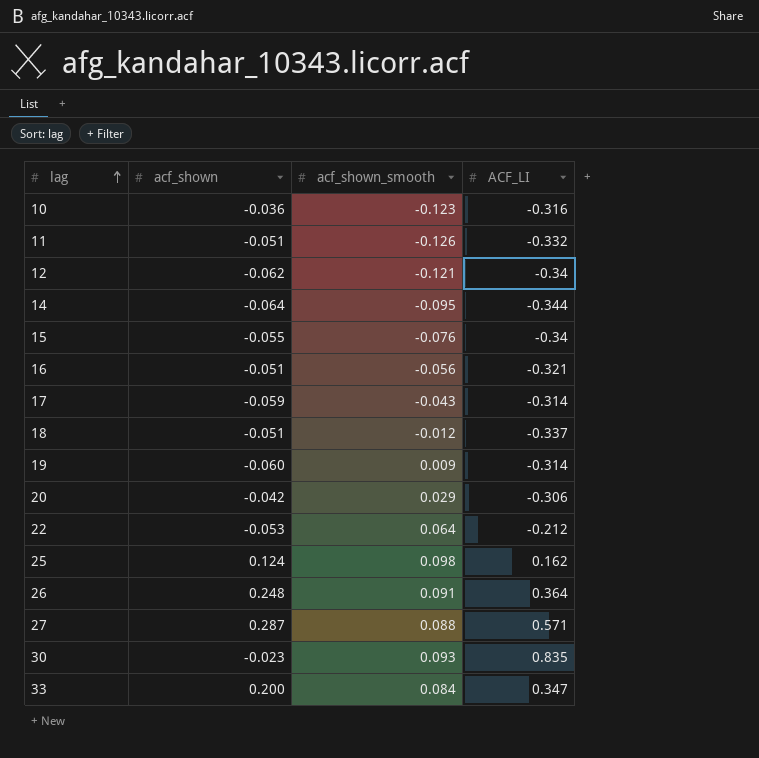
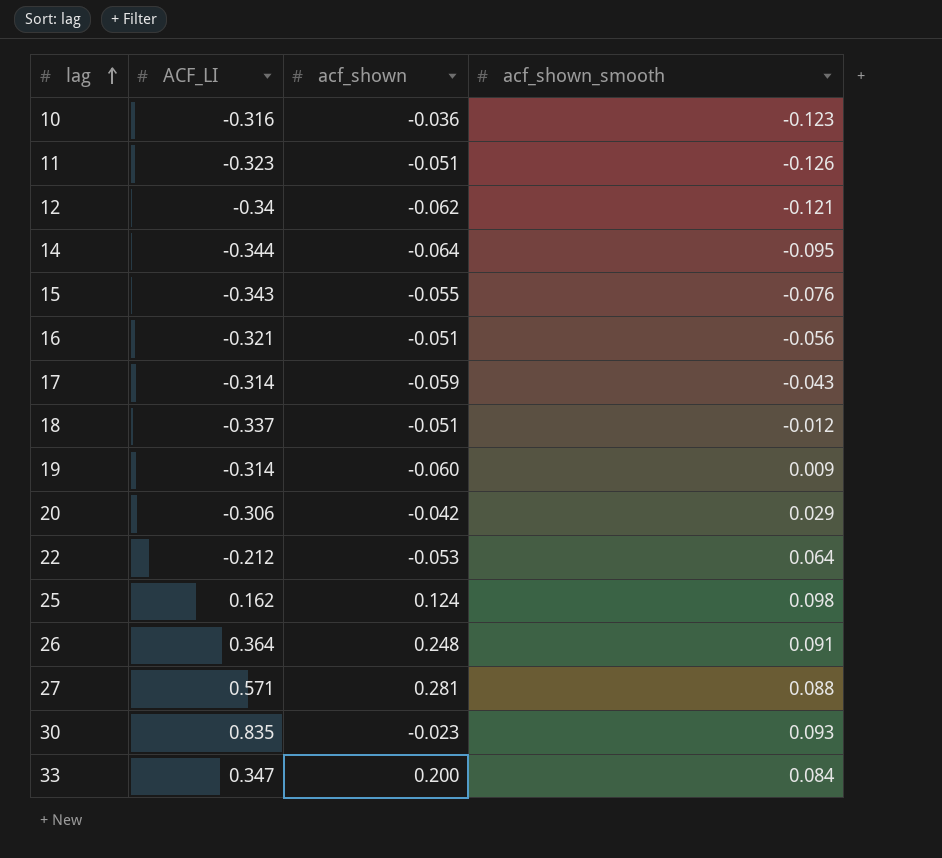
column ACF_LI | position: 4 -> 2
11 | ACF_LI: -0.332 -> -0.323
15 | ACF_LI: -0.34 -> -0.343
27 | acf_shown: 0.287 -> 0.281

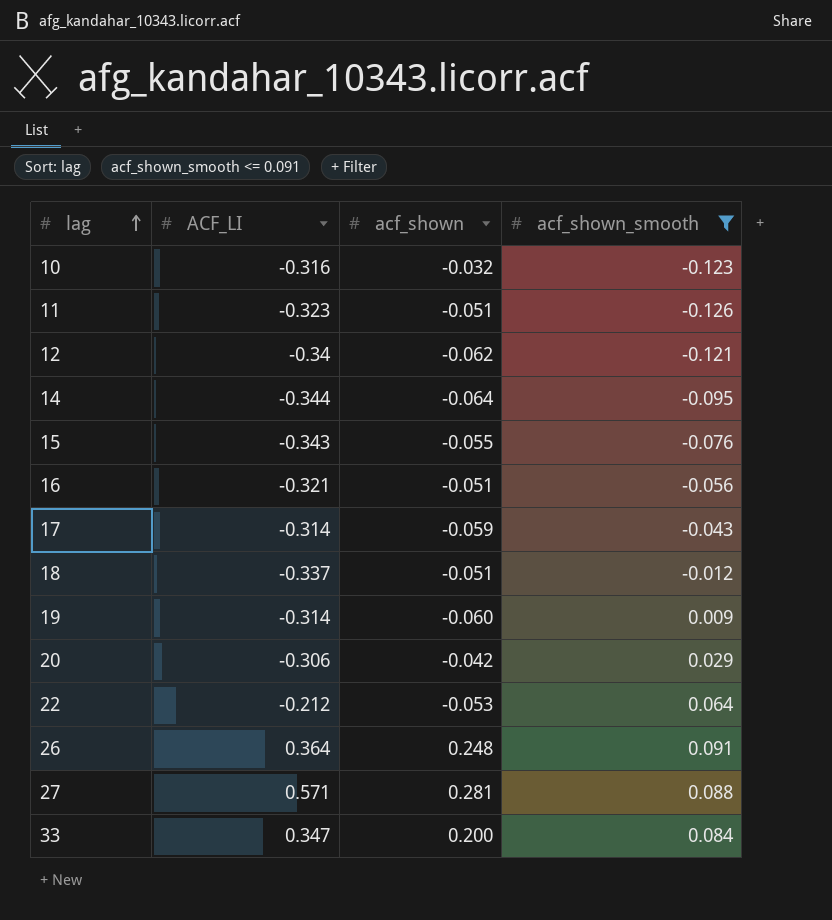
filter: none -> acf_shown_smooth <= 0.091
10 | acf_shown: -0.036 -> -0.032

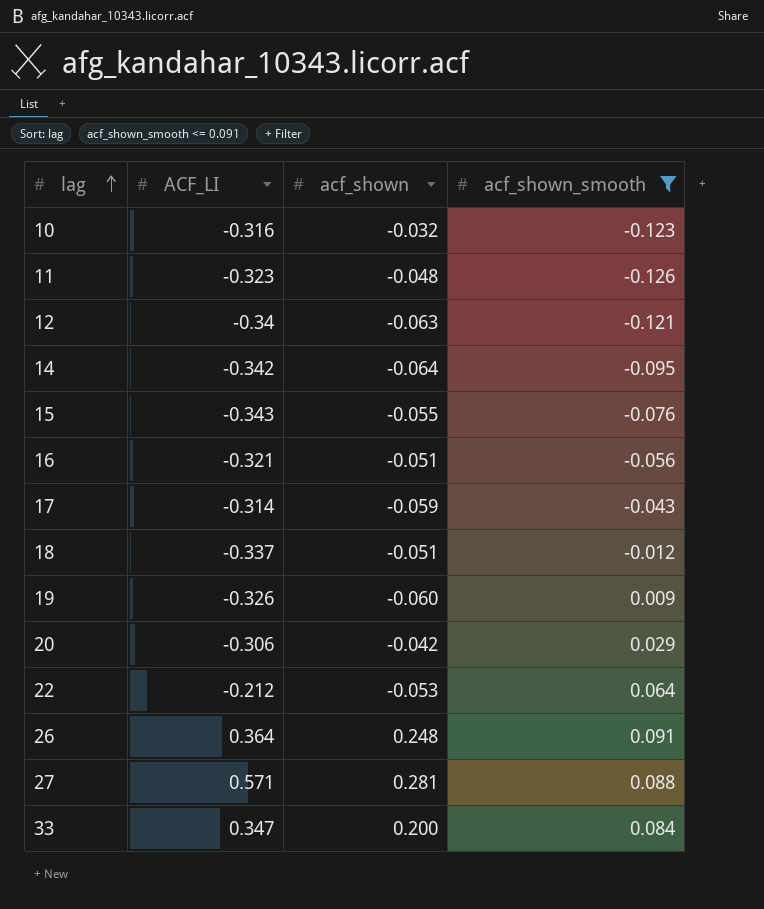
11 | acf_shown: -0.051 -> -0.048
12 | acf_shown: -0.062 -> -0.063
14 | ACF_LI: -0.344 -> -0.342
19 | ACF_LI: -0.314 -> -0.326

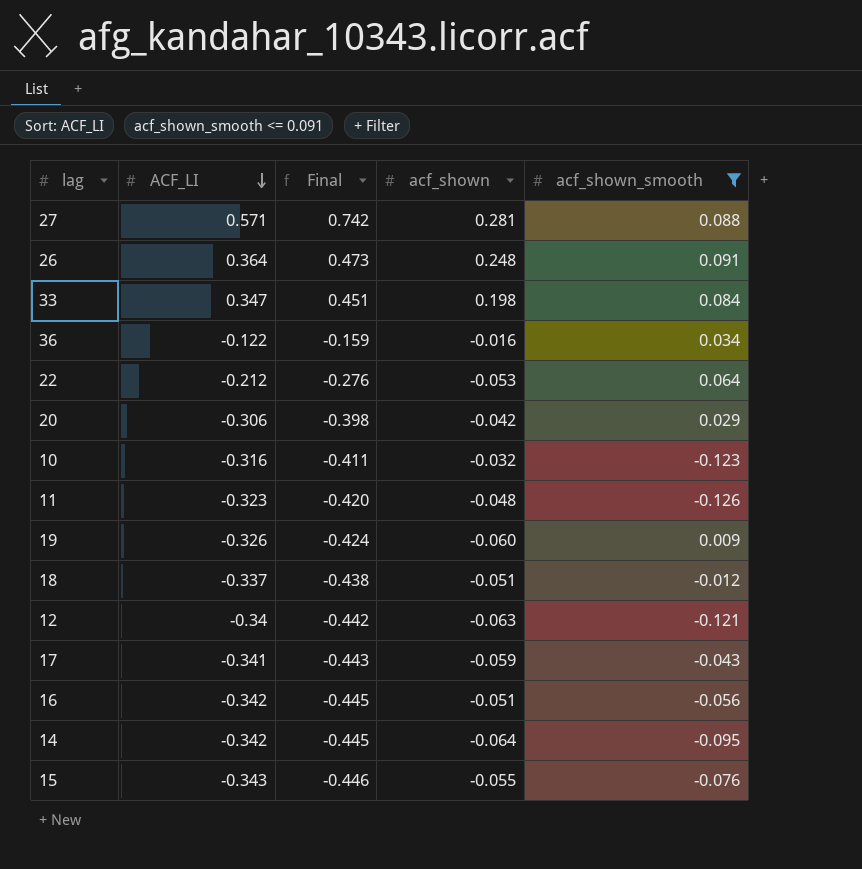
row order: lag ascending -> ACF_LI descending
column Final | formula: none -> [ACF_LI] * 1.3
33 | acf_shown: 0.200 -> 0.198
row 36: none -> -0.122 | -0.159 | -0.016 | 0.034
17 | ACF_LI: -0.314 -> -0.341
16 | ACF_LI: -0.321 -> -0.342

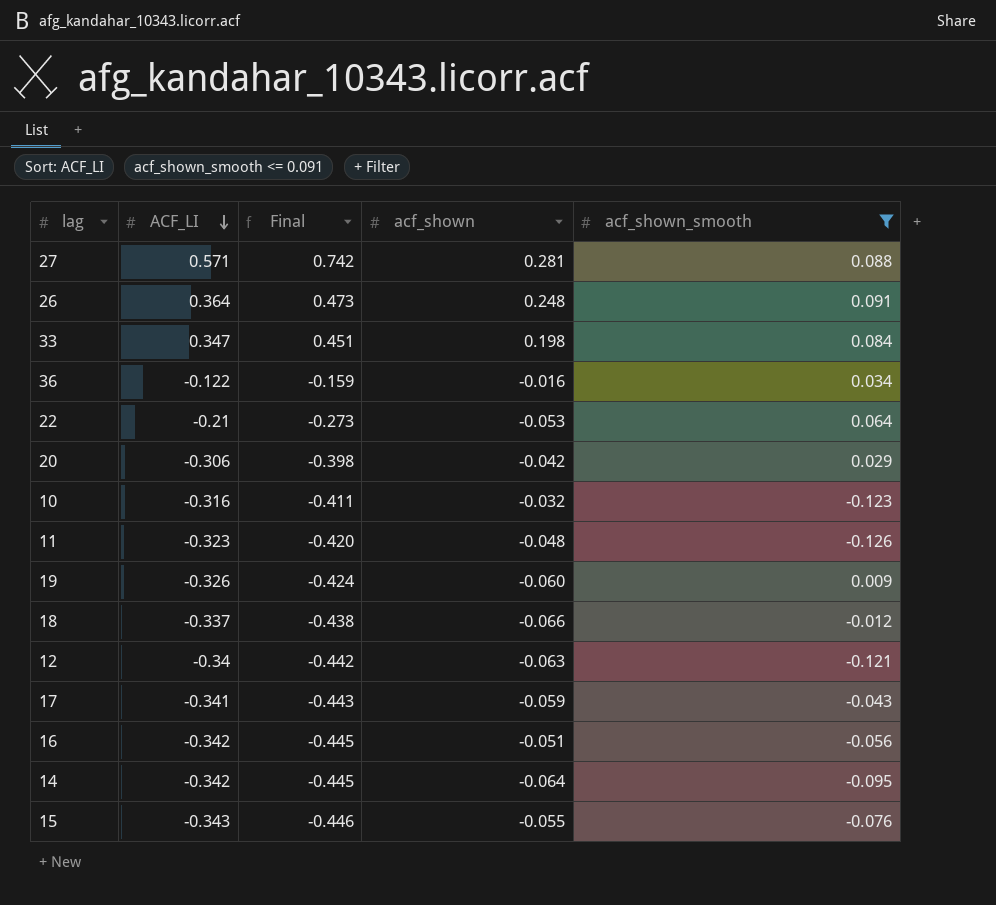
22 | ACF_LI: -0.212 -> -0.21
22 | Final: -0.276 -> -0.273
18 | acf_shown: -0.051 -> -0.066

